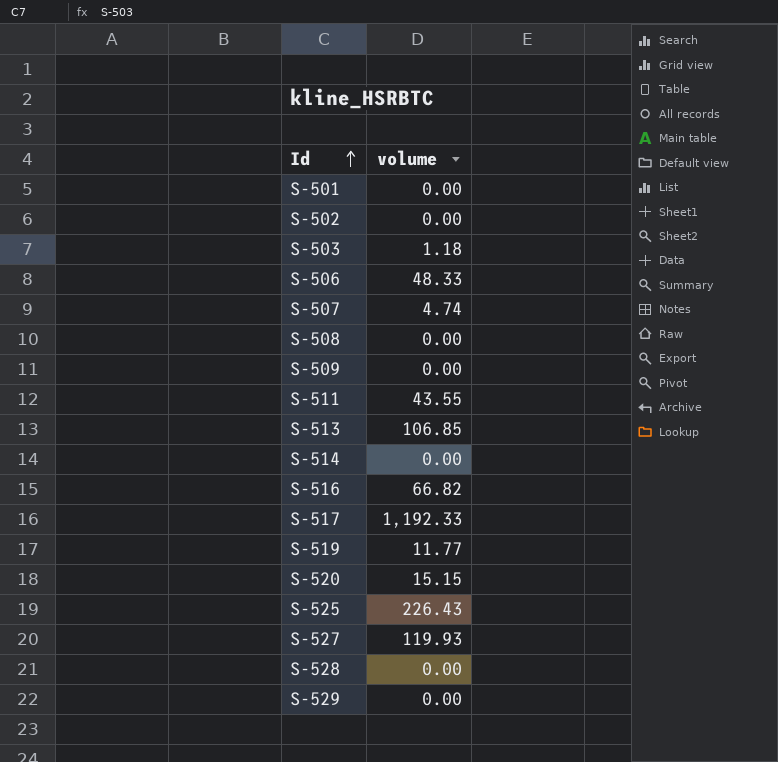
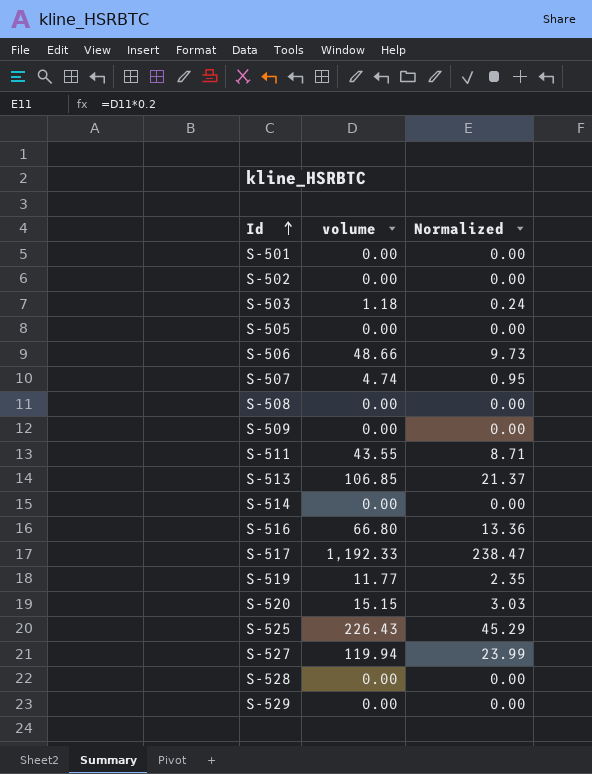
column Normalized | formula: none -> [volume] * 0.2
row S-505: none -> 0.00 | 0.00
S-506 | volume: 48.33 -> 48.66
S-516 | volume: 66.82 -> 66.80
S-527 | volume: 119.93 -> 119.94

